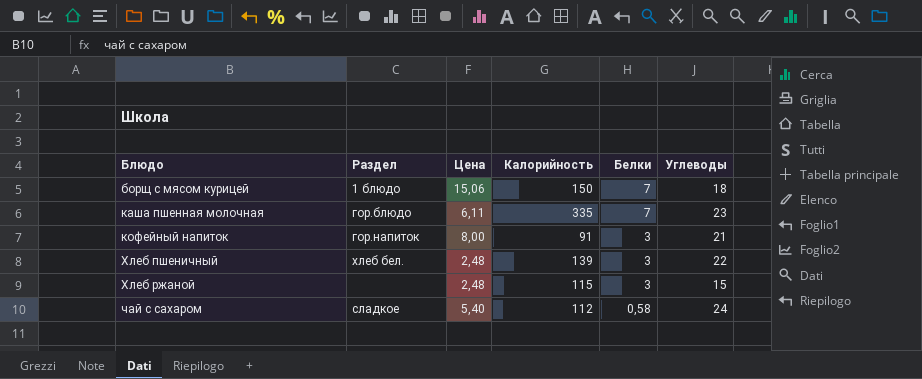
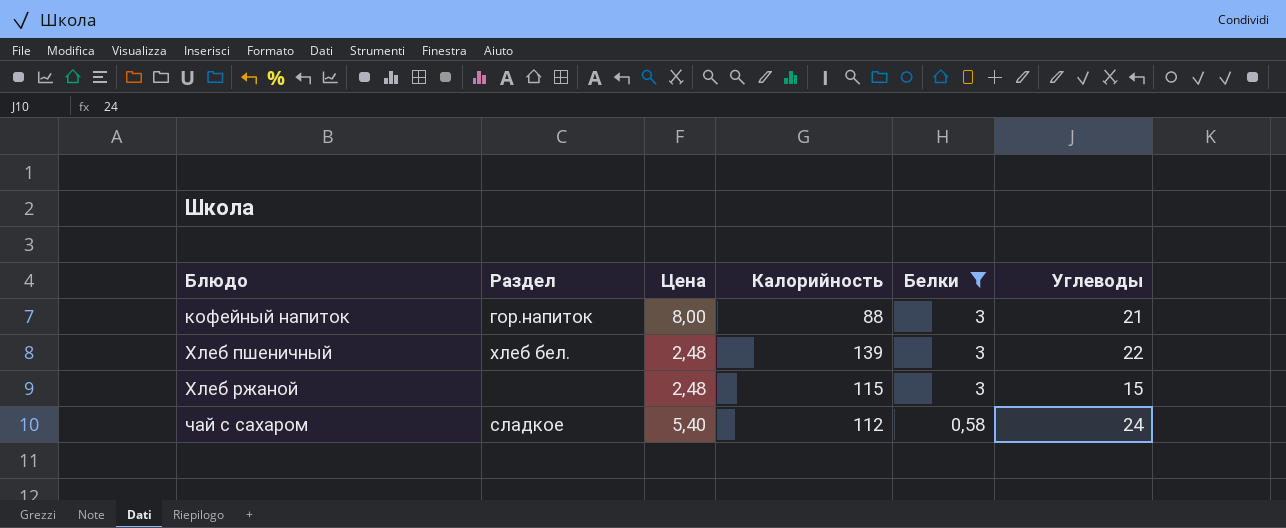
filter: none -> Белки != 7
кофейный напиток | Калорийность: 91 -> 88

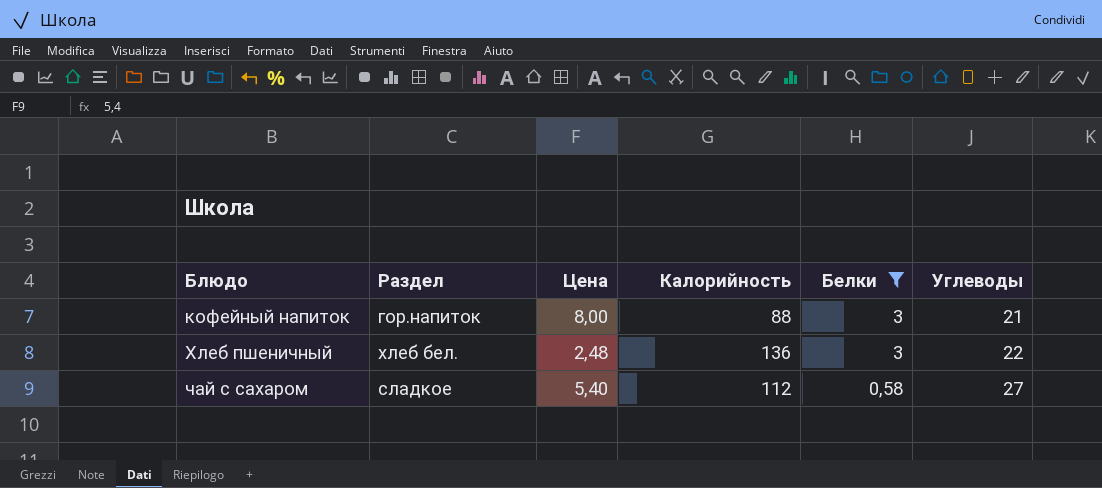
row Хлеб ржаной: none | 2,48 | 115 | 3 | 15 -> none
Хлеб пшеничный | Калорийность: 139 -> 136
чай с сахаром | Углеводы: 24 -> 27

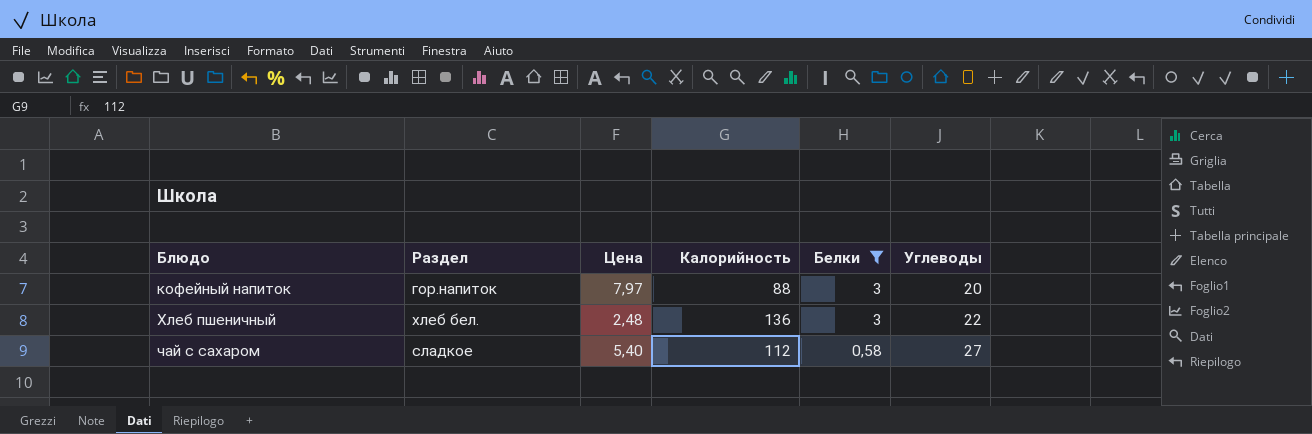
кофейный напиток | Цена: 8,00 -> 7,97
кофейный напиток | Углеводы: 21 -> 20

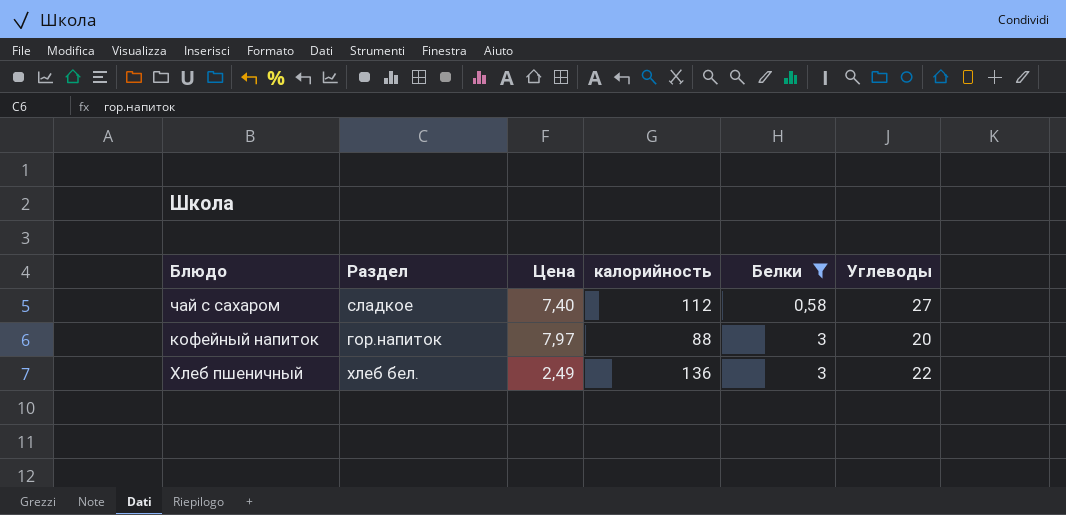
row order: Блюдо ascending -> Белки ascending
column name: Калорийность -> калорийность
чай с сахаром | Цена: 5,40 -> 7,40
Хлеб пшеничный | Цена: 2,48 -> 2,49

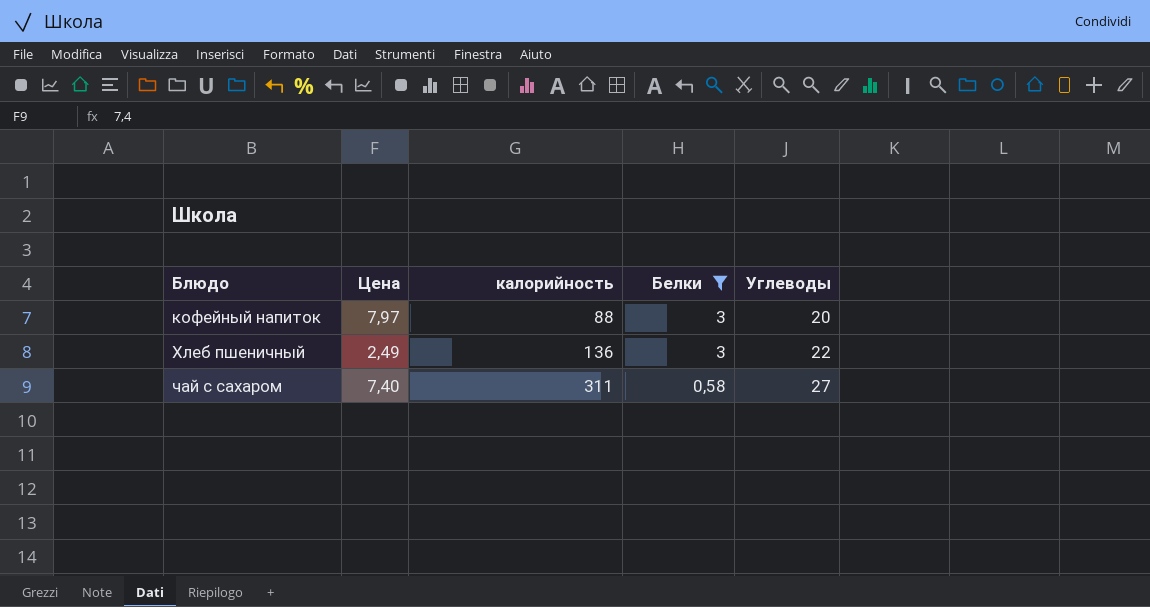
row order: Белки ascending -> Блюдо ascending
column Раздел | position: 2 -> none
чай с сахаром | калорийность: 112 -> 311

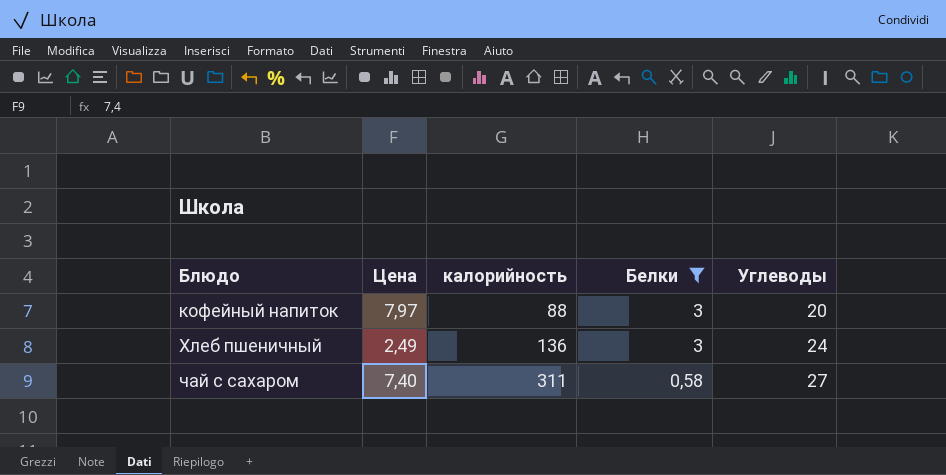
Хлеб пшеничный | Углеводы: 22 -> 24

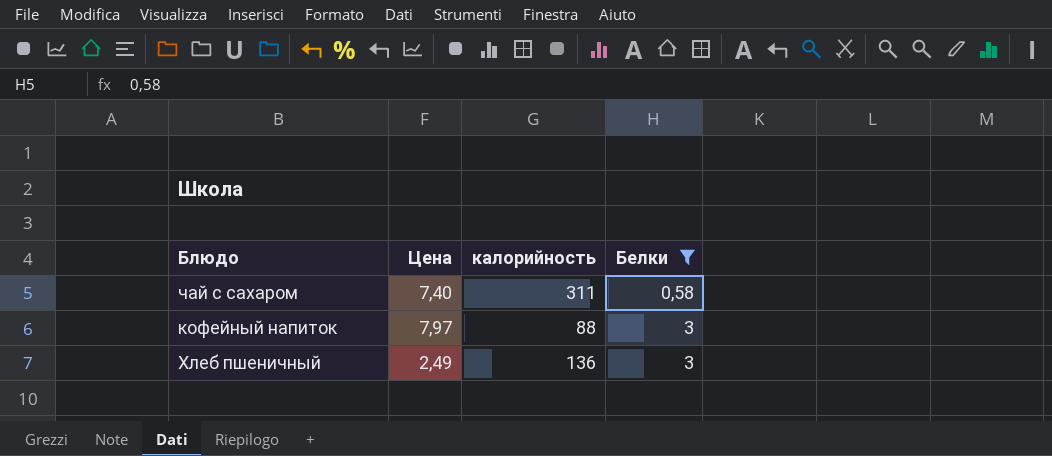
row order: Блюдо ascending -> Белки ascending
column Углеводы | position: 5 -> none

